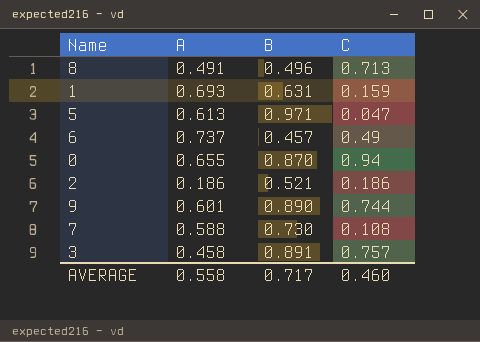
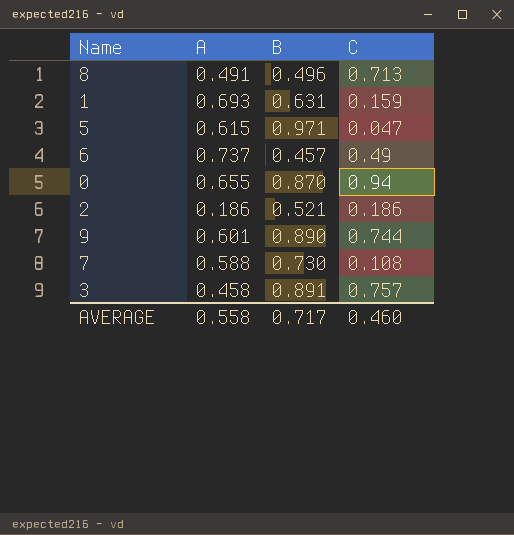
5 | A: 0.613 -> 0.615

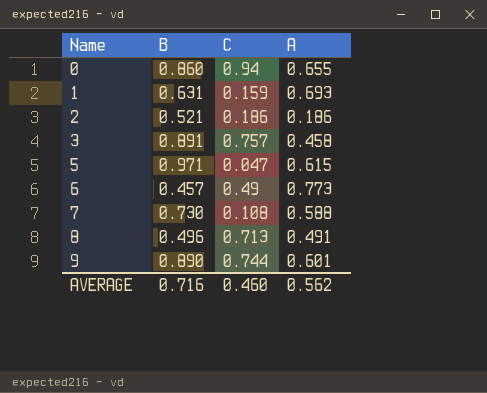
row order: none -> Name ascending
column A | position: 2 -> 4
0 | B: 0.870 -> 0.860
6 | A: 0.737 -> 0.773
AVERAGE | B: 0.717 -> 0.716
AVERAGE | A: 0.558 -> 0.562

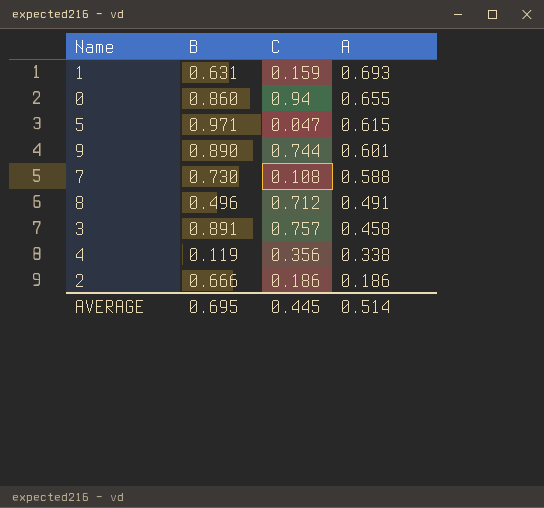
row order: Name ascending -> A descending
row 6: 0.457 | 0.49 | 0.773 -> none
8 | C: 0.713 -> 0.712
row 4: none -> 0.119 | 0.356 | 0.338
2 | B: 0.521 -> 0.666
AVERAGE | B: 0.716 -> 0.695
AVERAGE | C: 0.460 -> 0.445
AVERAGE | A: 0.562 -> 0.514

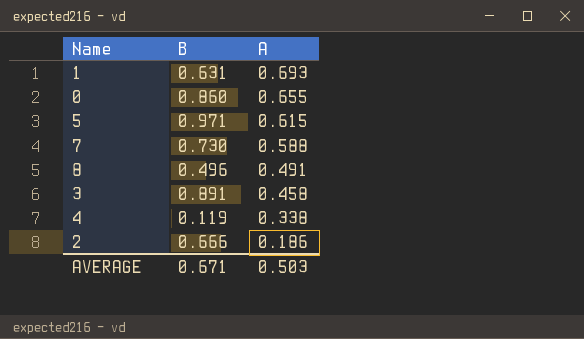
column C | position: 3 -> none
row 9: 0.890 | 0.744 | 0.601 -> none
AVERAGE | B: 0.695 -> 0.671
AVERAGE | A: 0.514 -> 0.503

